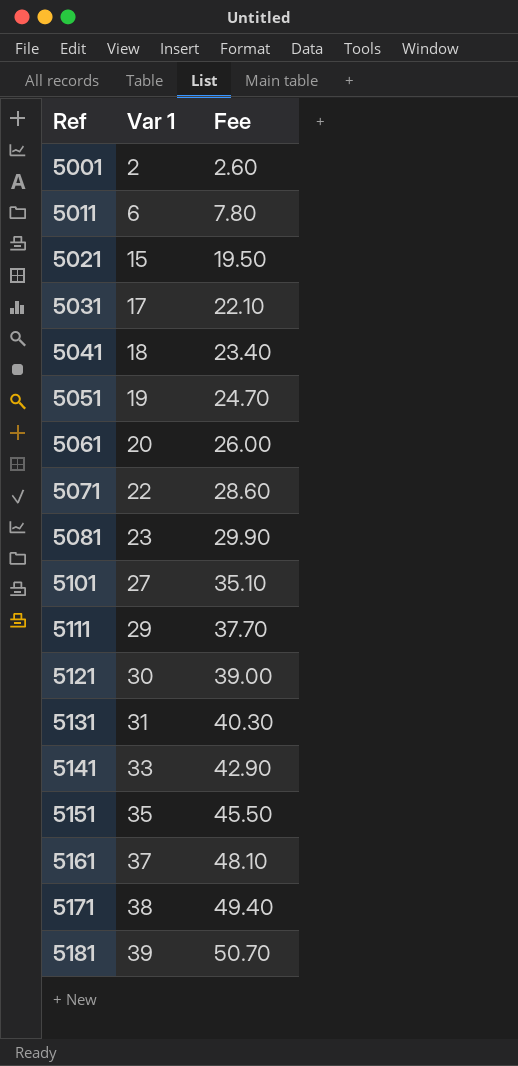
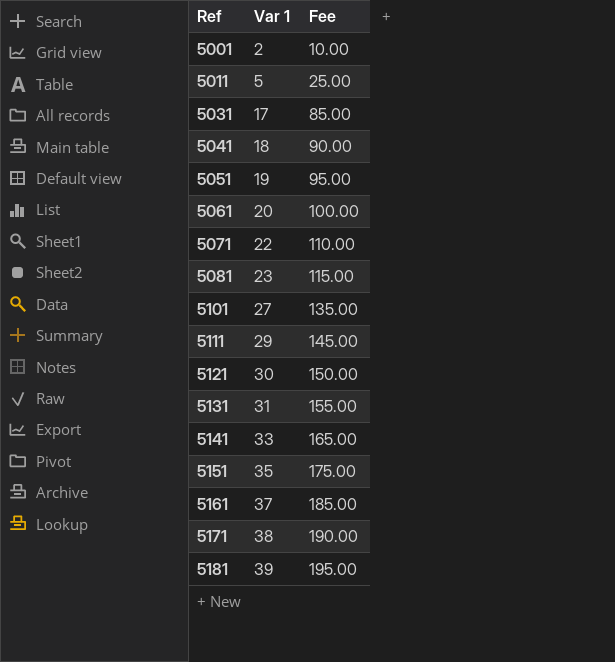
column Fee | formula: [Var 1] * 1.3 -> [Var 1] * 5
row 5021: 15 | 19.50 -> none
5011 | Var 1: 6 -> 5

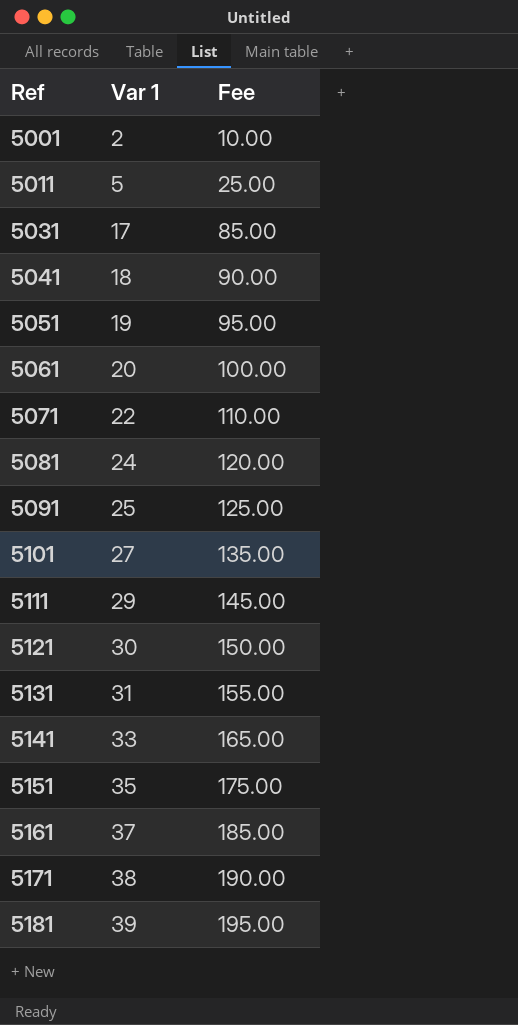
5081 | Var 1: 23 -> 24
5081 | Fee: 115.00 -> 120.00
row 5091: none -> 25 | 125.00

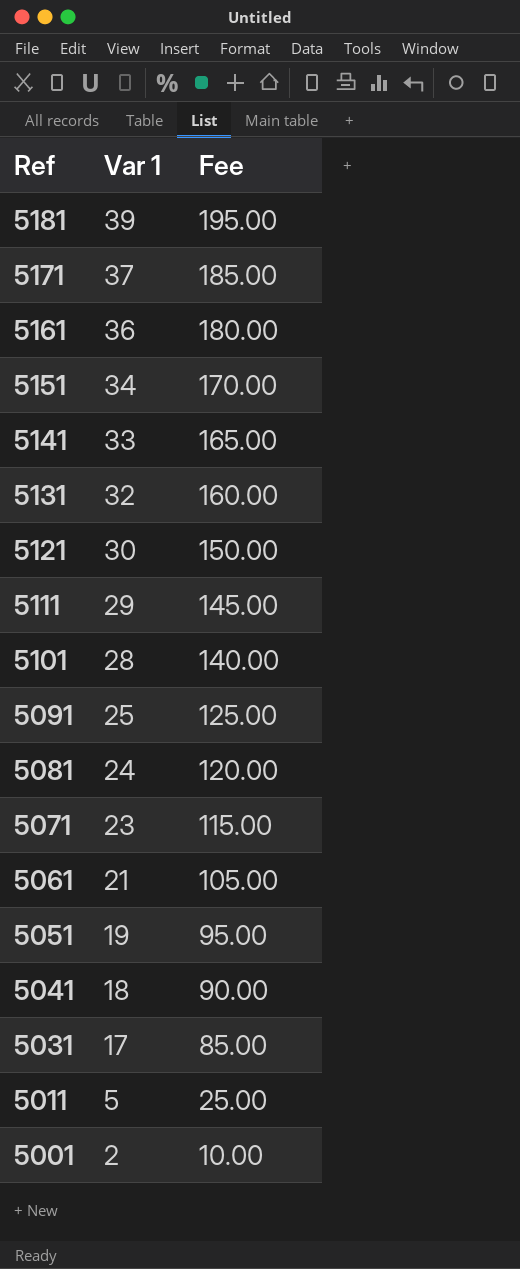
row order: Ref ascending -> Ref descending
5171 | Var 1: 38 -> 37
5171 | Fee: 190.00 -> 185.00
5161 | Var 1: 37 -> 36
5161 | Fee: 185.00 -> 180.00
5151 | Var 1: 35 -> 34
5151 | Fee: 175.00 -> 170.00
5131 | Var 1: 31 -> 32
5131 | Fee: 155.00 -> 160.00
5101 | Var 1: 27 -> 28
5101 | Fee: 135.00 -> 140.00
5071 | Var 1: 22 -> 23
5071 | Fee: 110.00 -> 115.00
5061 | Var 1: 20 -> 21
5061 | Fee: 100.00 -> 105.00

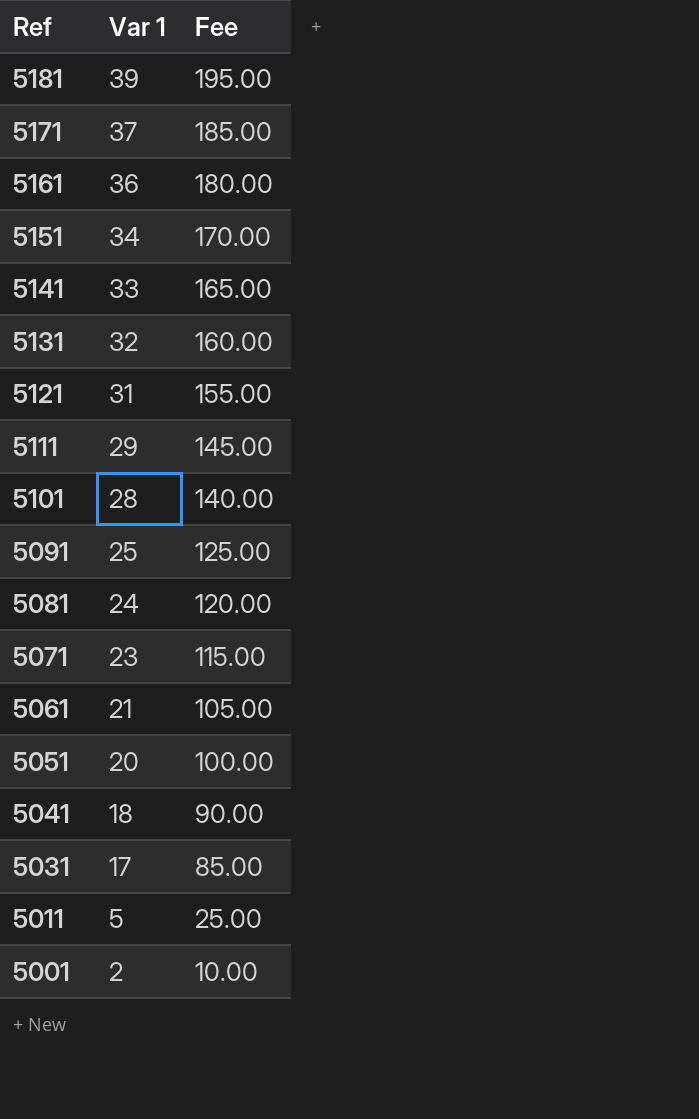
5121 | Var 1: 30 -> 31
5121 | Fee: 150.00 -> 155.00
5051 | Var 1: 19 -> 20
5051 | Fee: 95.00 -> 100.00

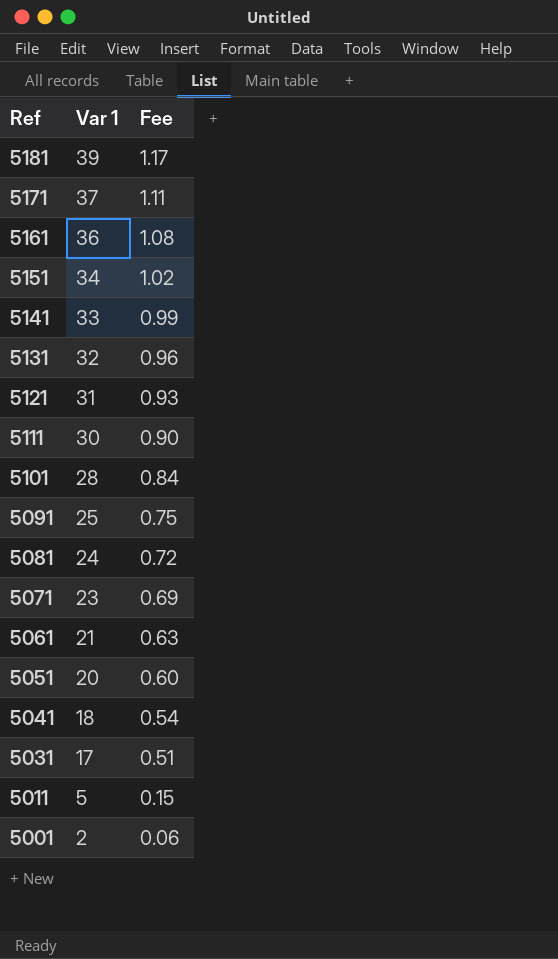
column Fee | formula: [Var 1] * 5 -> [Var 1] * 0.03
5111 | Var 1: 29 -> 30

